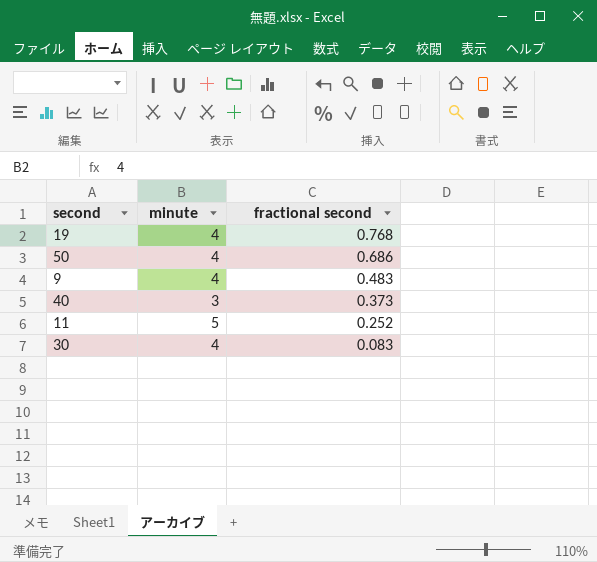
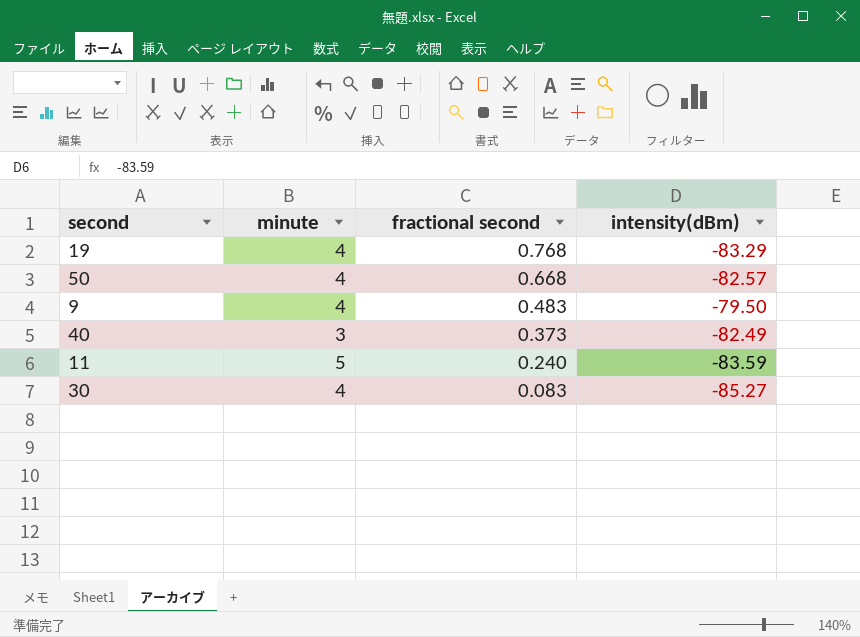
column intensity(dBm) | position: none -> 4
50 | fractional second: 0.686 -> 0.668
11 | fractional second: 0.252 -> 0.240

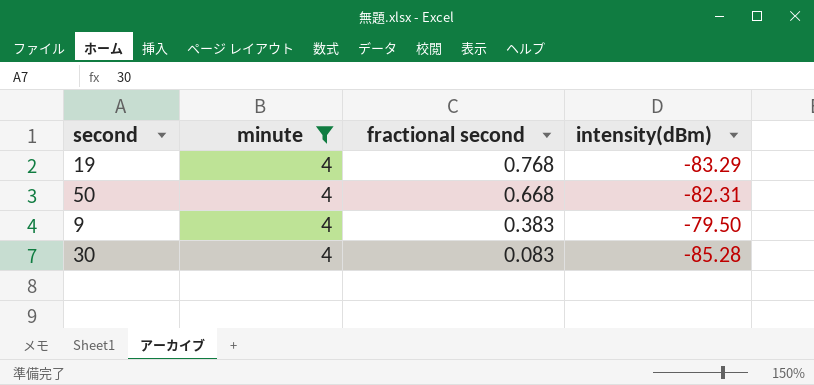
filter: none -> minute = 4
50 | intensity(dBm): -82.57 -> -82.31
9 | fractional second: 0.483 -> 0.383
30 | intensity(dBm): -85.27 -> -85.28

